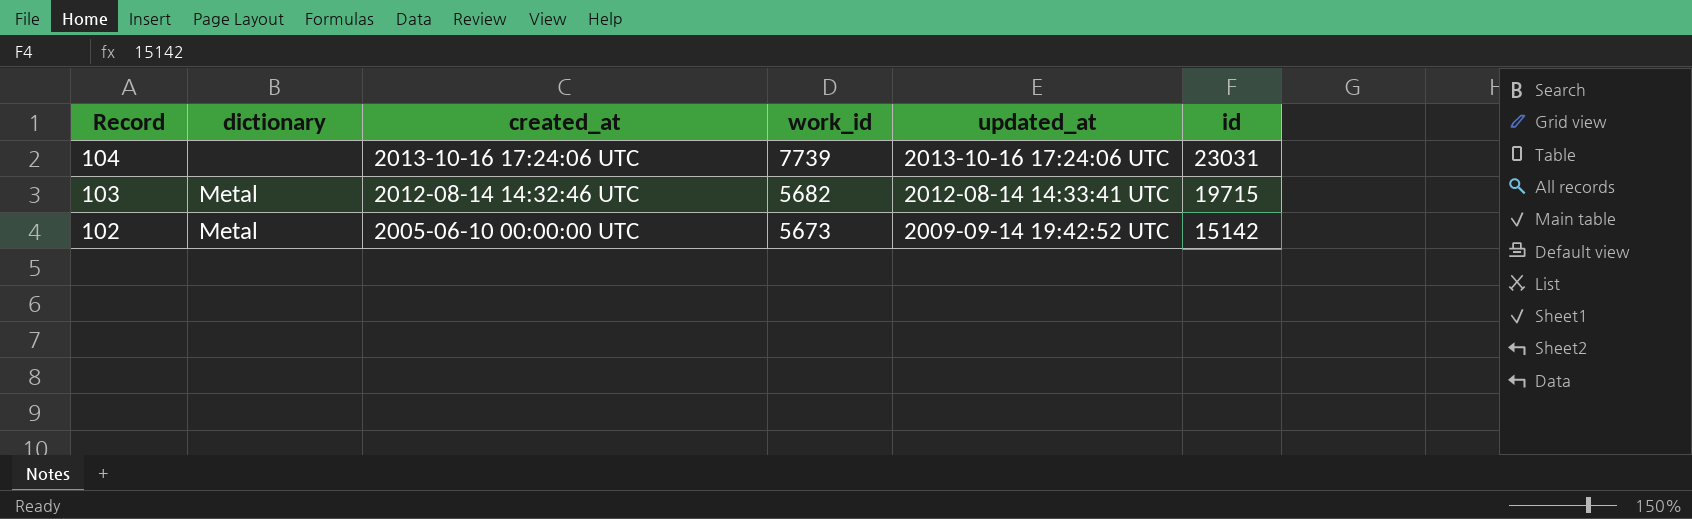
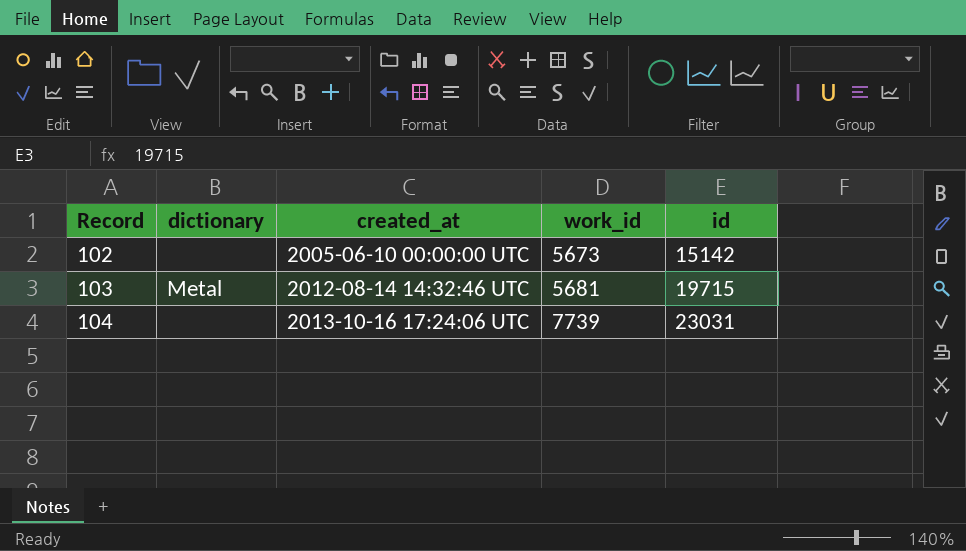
row order: Record descending -> Record ascending
column updated_at | position: 5 -> none
102 | dictionary: Metal -> none
103 | work_id: 5682 -> 5681

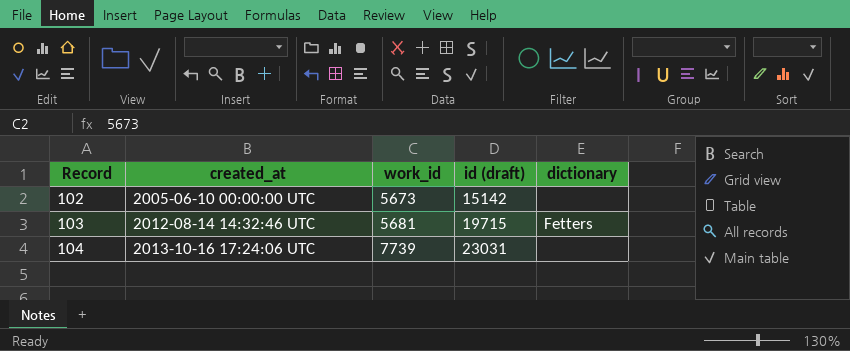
column name: id -> id (draft)
column dictionary | position: 2 -> 5
103 | dictionary: Metal -> Fetters

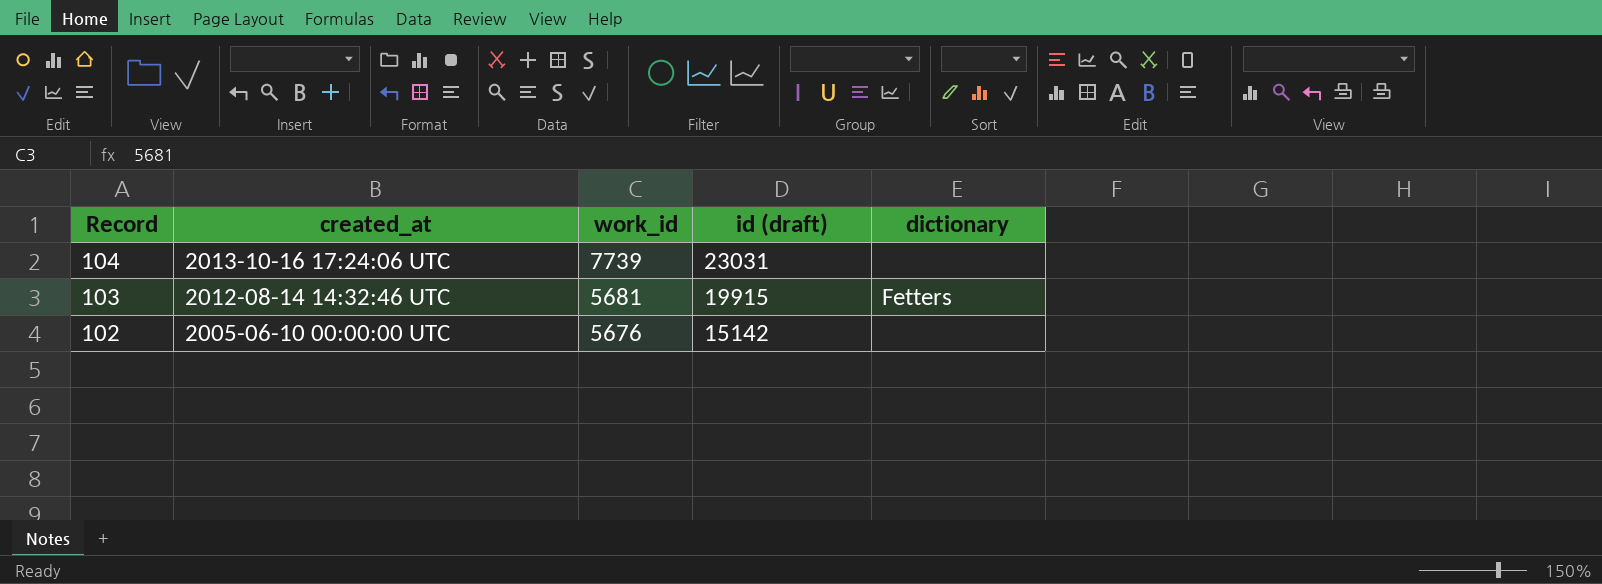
row order: Record ascending -> Record descending
103 | id (draft): 19715 -> 19915
102 | work_id: 5673 -> 5676

